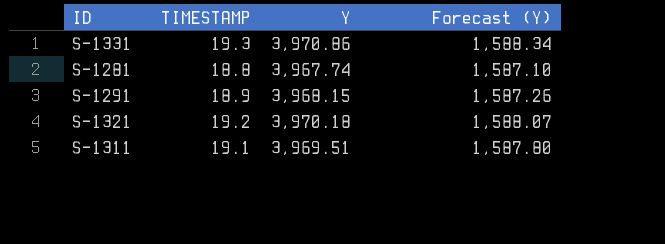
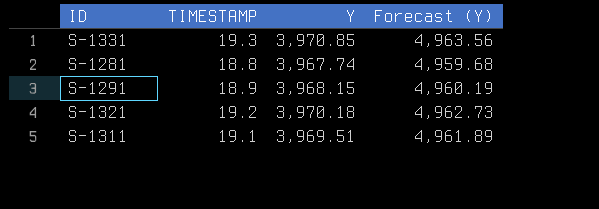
column Forecast (Y) | formula: [Y] * 0.4 -> [Y] * 1.25
S-1331 | Y: 3,970.86 -> 3,970.85

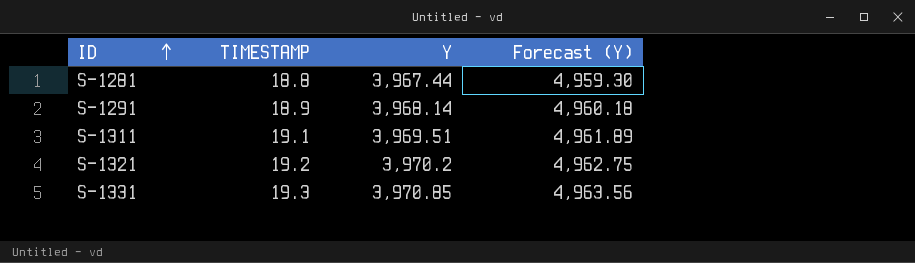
row order: none -> ID ascending
S-1281 | Y: 3,967.74 -> 3,967.44
S-1281 | Forecast (Y): 4,959.68 -> 4,959.30
S-1291 | Y: 3,968.15 -> 3,968.14
S-1291 | Forecast (Y): 4,960.19 -> 4,960.18
S-1321 | Y: 3,970.18 -> 3,970.2
S-1321 | Forecast (Y): 4,962.73 -> 4,962.75

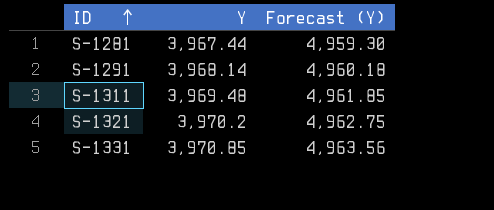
column TIMESTAMP | position: 2 -> none
S-1311 | Y: 3,969.51 -> 3,969.48
S-1311 | Forecast (Y): 4,961.89 -> 4,961.85

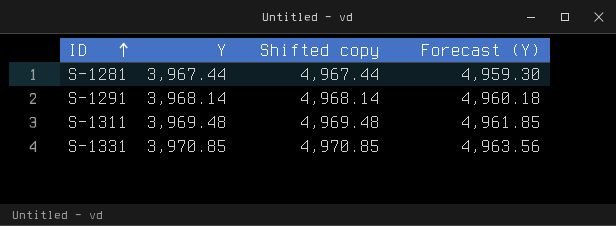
column Shifted copy | formula: none -> [Y] + 1000
row S-1321: 3,970.2 | 4,962.75 -> none

